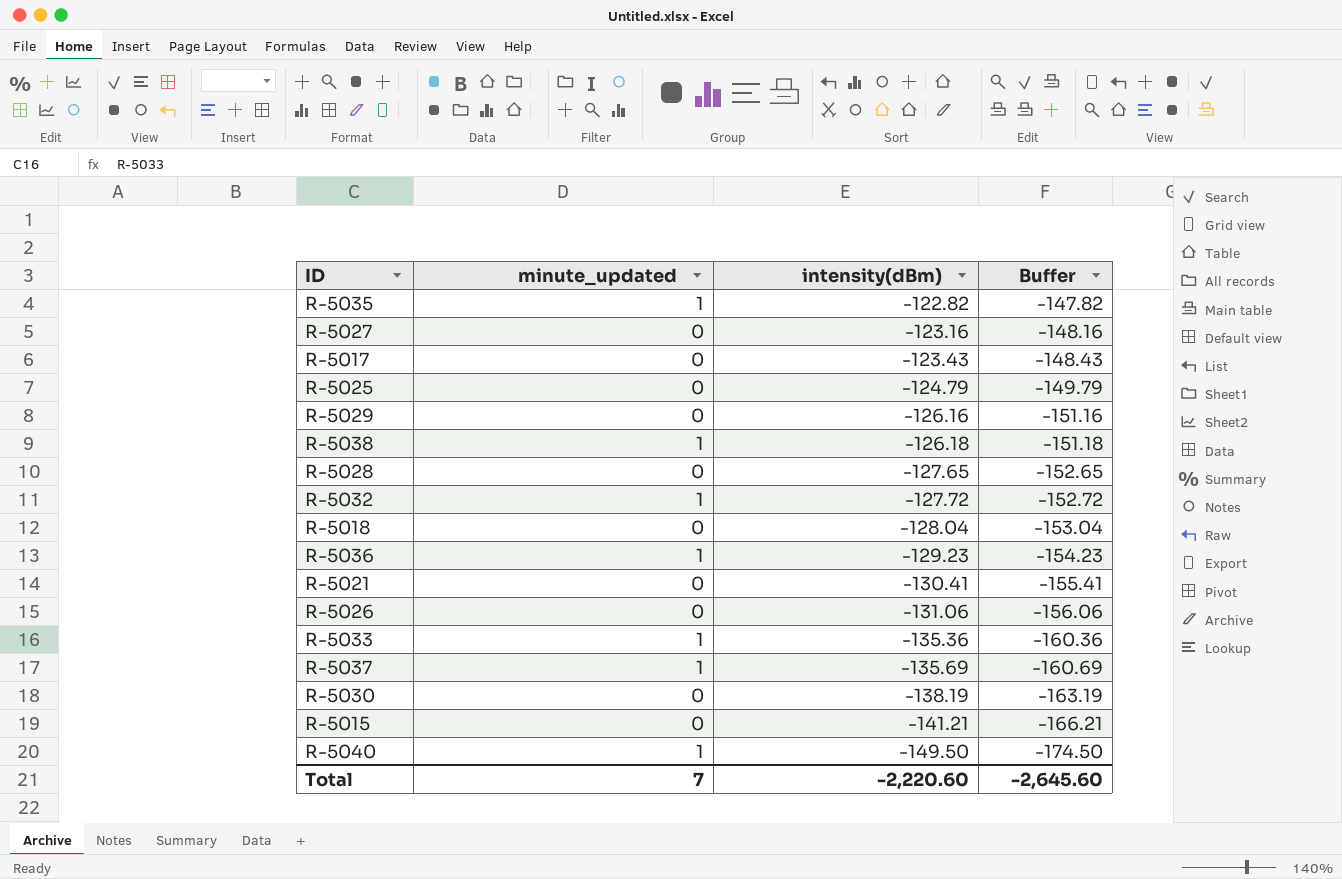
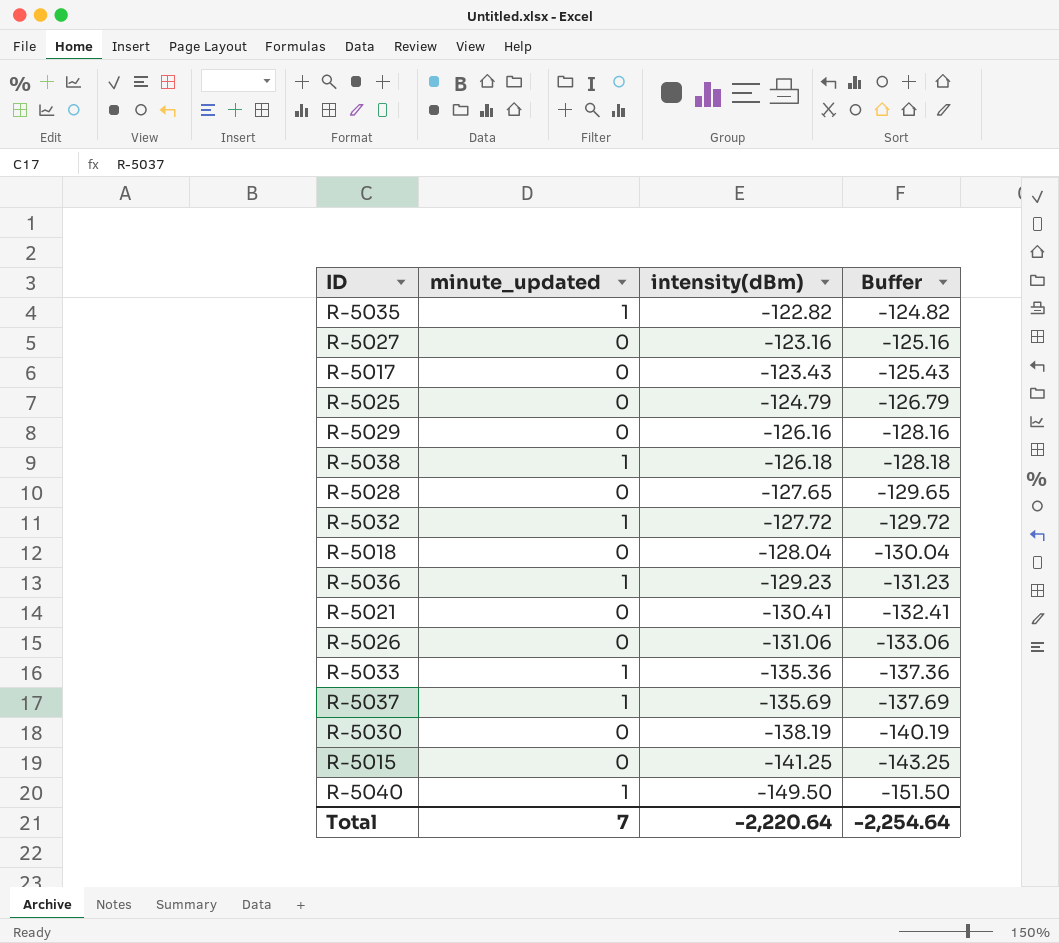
column Buffer | formula: [intensity(dBm)] - 25 -> [intensity(dBm)] - 2
R-5015 | intensity(dBm): -141.21 -> -141.25
Total | intensity(dBm): -2,220.60 -> -2,220.64
Total | Buffer: -2,645.60 -> -2,254.64

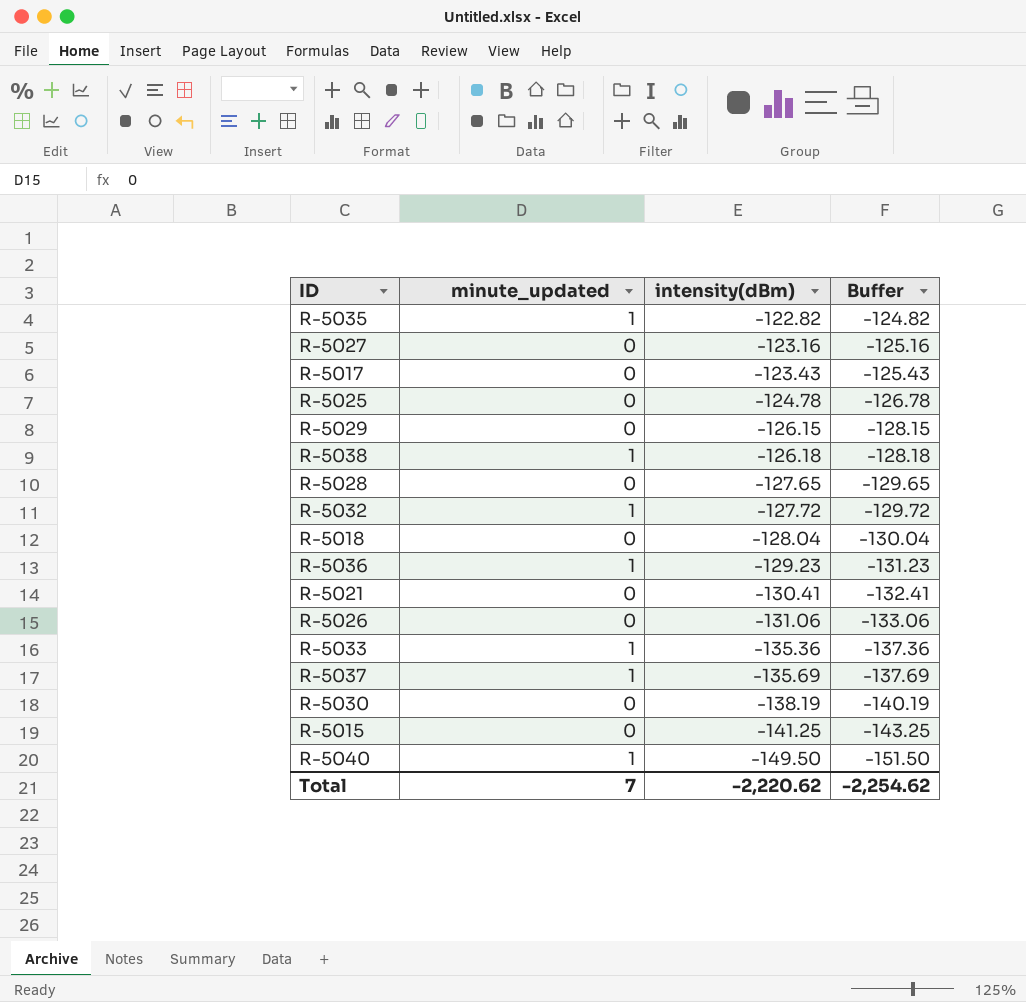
R-5025 | intensity(dBm): -124.79 -> -124.78
R-5025 | Buffer: -126.79 -> -126.78
R-5029 | intensity(dBm): -126.16 -> -126.15
R-5029 | Buffer: -128.16 -> -128.15
Total | intensity(dBm): -2,220.64 -> -2,220.62
Total | Buffer: -2,254.64 -> -2,254.62

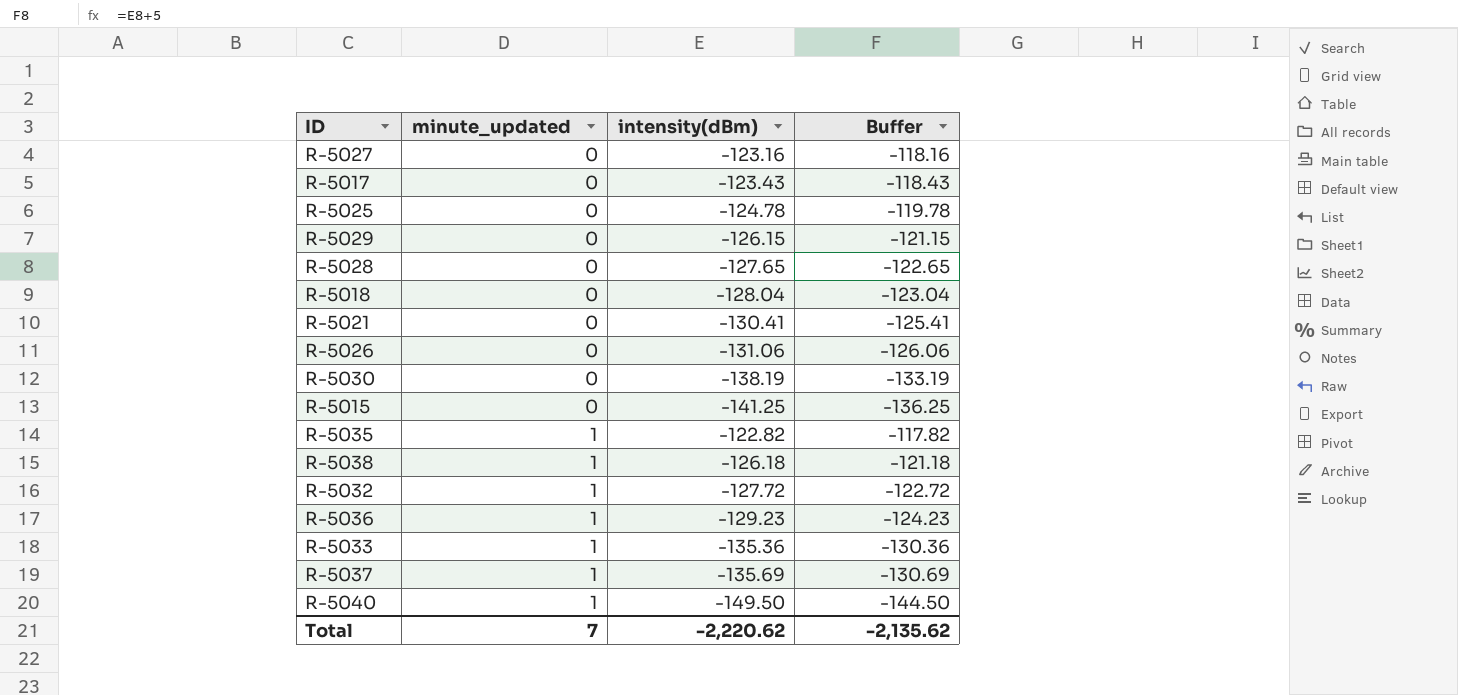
row order: intensity(dBm) descending -> minute_updated ascending
column Buffer | formula: [intensity(dBm)] - 2 -> [intensity(dBm)] + 5
Total | Buffer: -2,254.62 -> -2,135.62

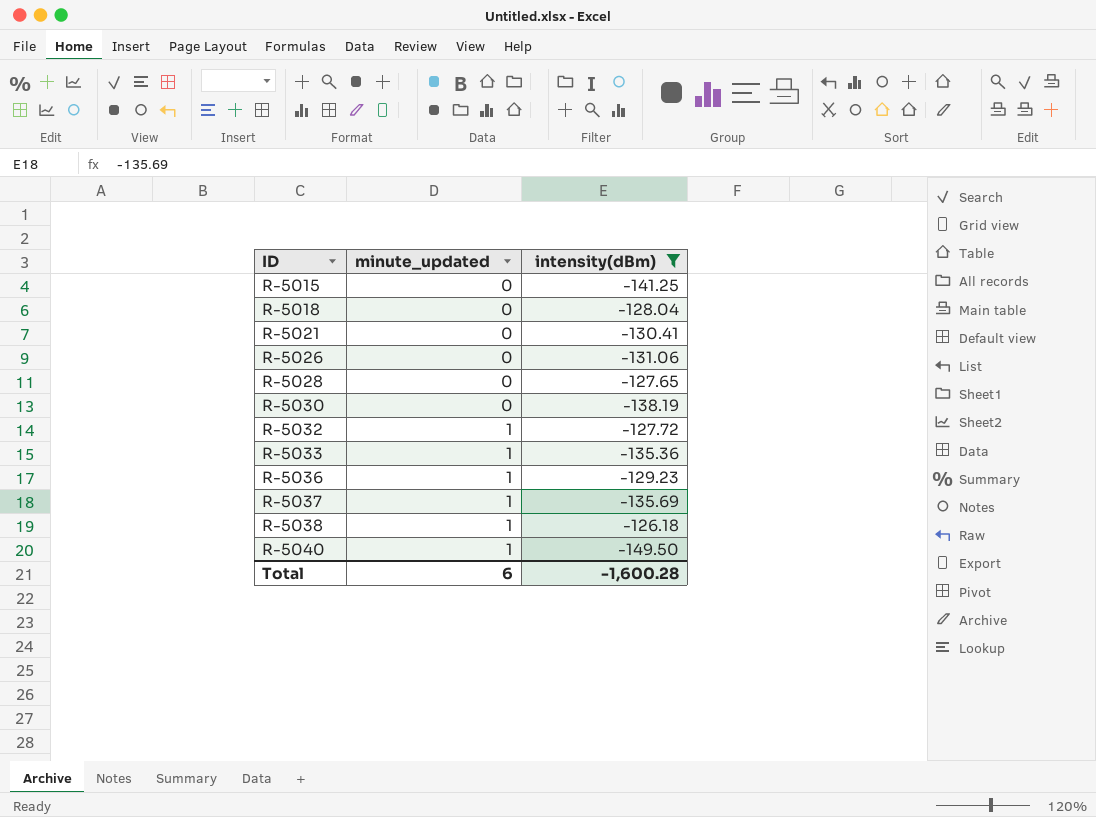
filter: none -> intensity(dBm) <= -126.18
row order: minute_updated ascending -> ID ascending
column Buffer | formula: [intensity(dBm)] + 5 -> none
Total | minute_updated: 7 -> 6
Total | intensity(dBm): -2,220.62 -> -1,600.28

